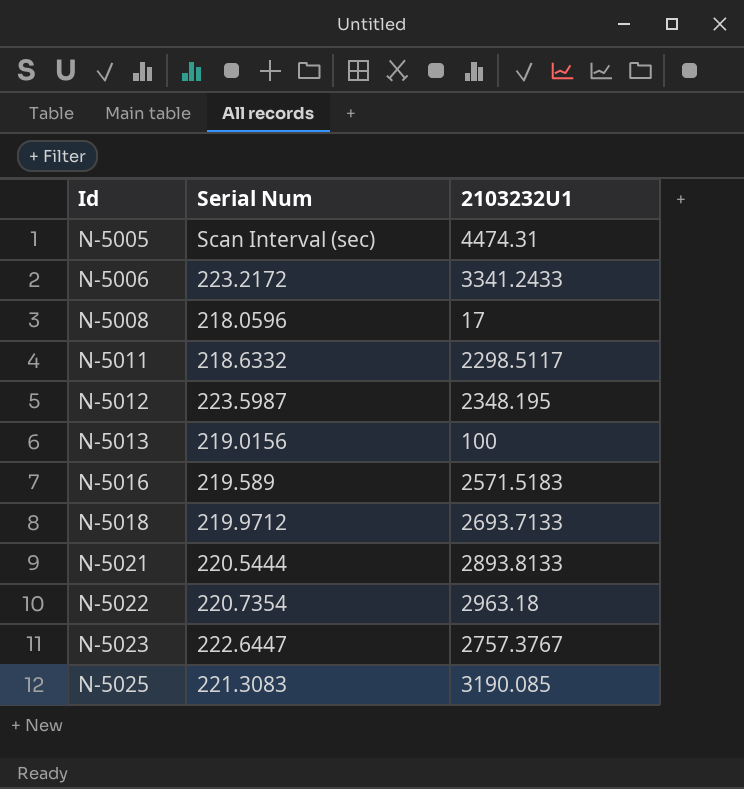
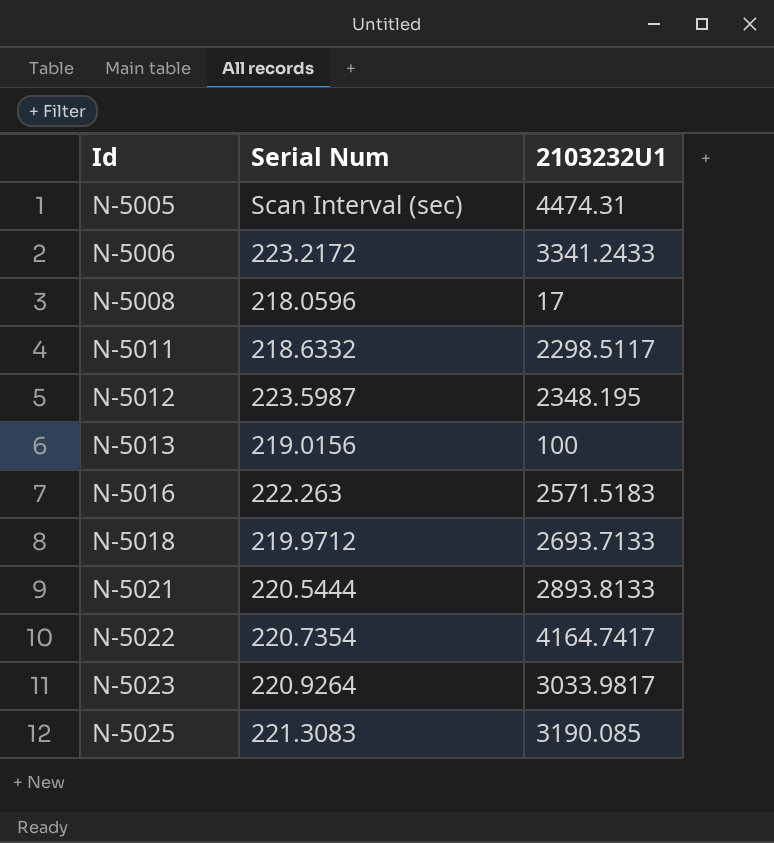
N-5016 | Serial Num: 219.589 -> 222.263
N-5022 | 2103232U1: 2963.18 -> 4164.7417
N-5023 | Serial Num: 222.6447 -> 220.9264
N-5023 | 2103232U1: 2757.3767 -> 3033.9817

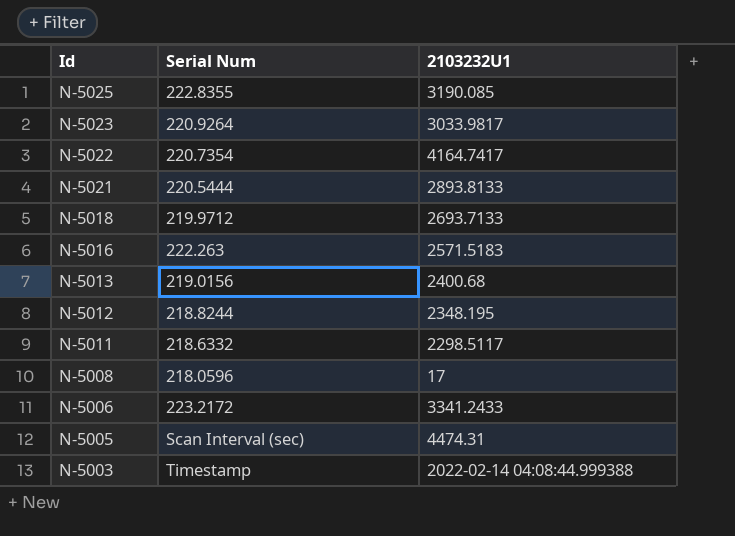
row order: Id ascending -> Id descending
N-5025 | Serial Num: 221.3083 -> 222.8355
N-5013 | 2103232U1: 100 -> 2400.68
N-5012 | Serial Num: 223.5987 -> 218.8244
row N-5003: none -> Timestamp | 2022-02-14 04:08:44.999388

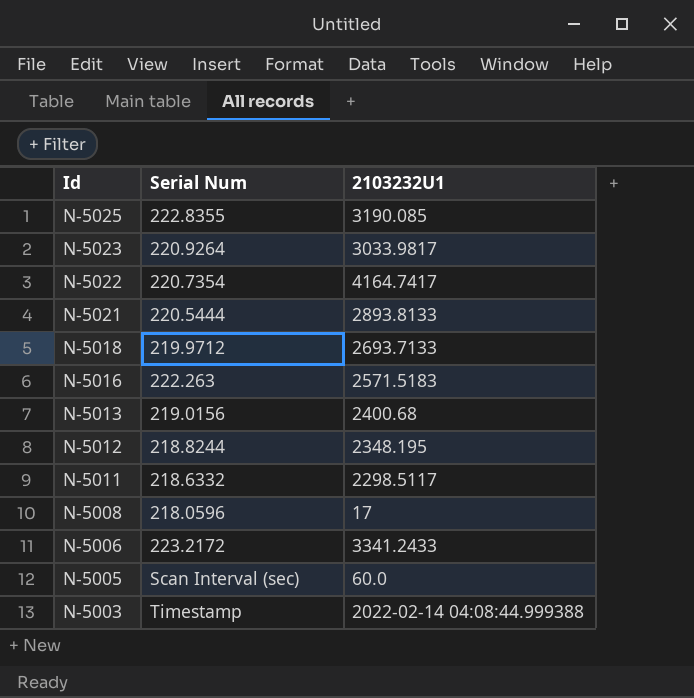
N-5005 | 2103232U1: 4474.31 -> 60.0

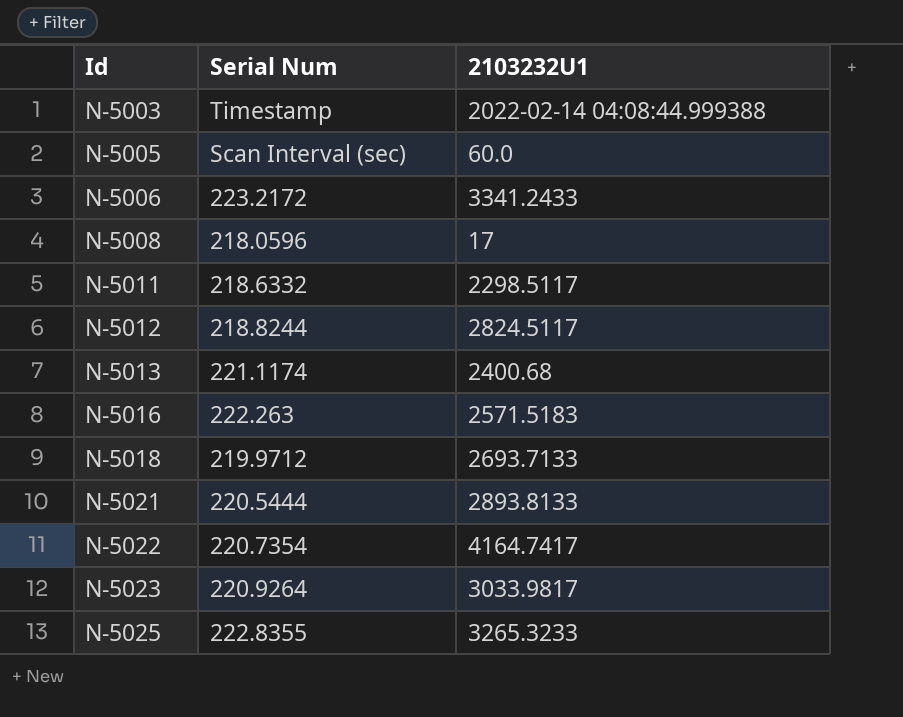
row order: Id descending -> Id ascending
N-5012 | 2103232U1: 2348.195 -> 2824.5117
N-5013 | Serial Num: 219.0156 -> 221.1174
N-5025 | 2103232U1: 3190.085 -> 3265.3233

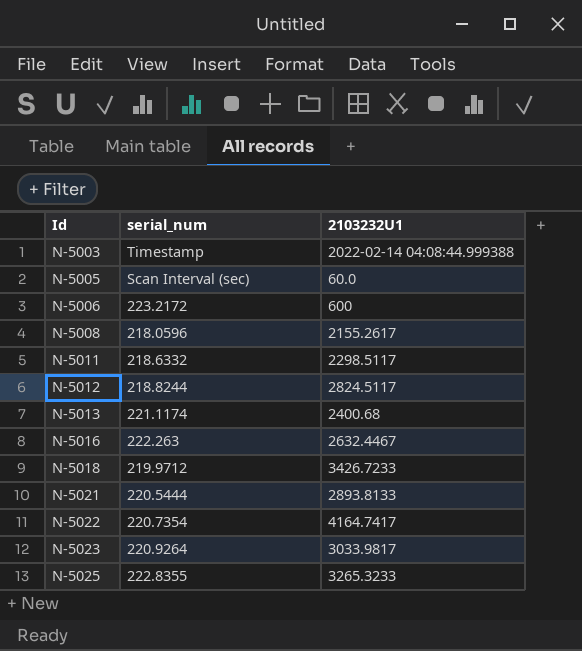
column name: Serial Num -> serial_num
N-5006 | 2103232U1: 3341.2433 -> 600
N-5008 | 2103232U1: 17 -> 2155.2617
N-5016 | 2103232U1: 2571.5183 -> 2632.4467
N-5018 | 2103232U1: 2693.7133 -> 3426.7233

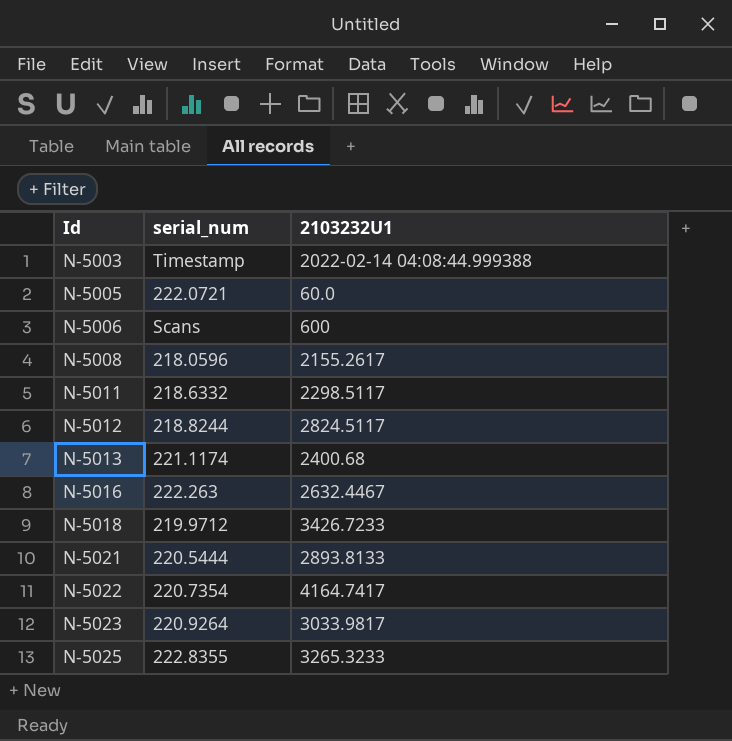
N-5005 | serial_num: Scan Interval (sec) -> 222.0721
N-5006 | serial_num: 223.2172 -> Scans

